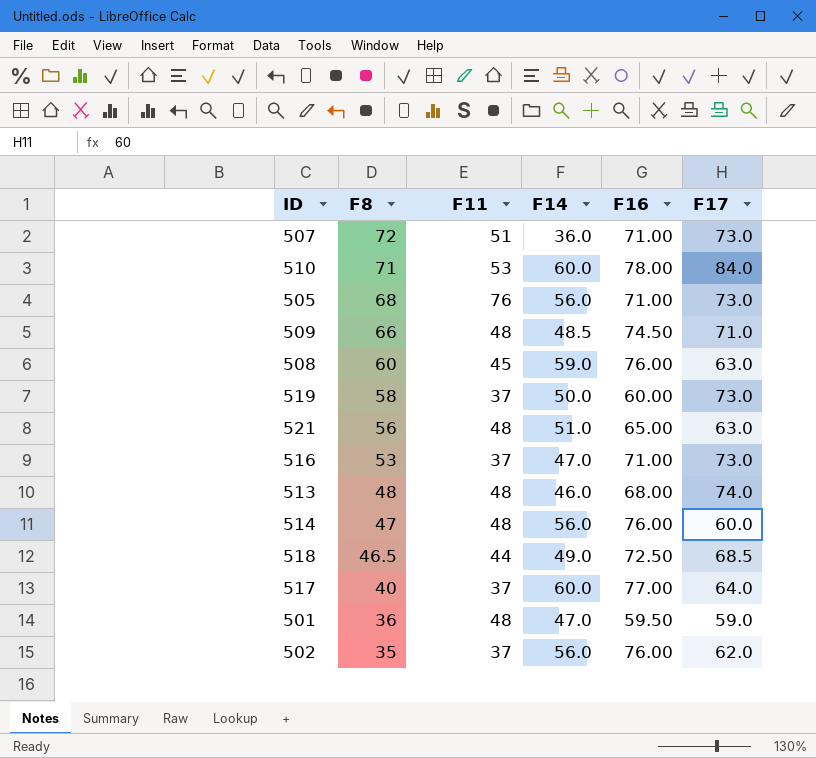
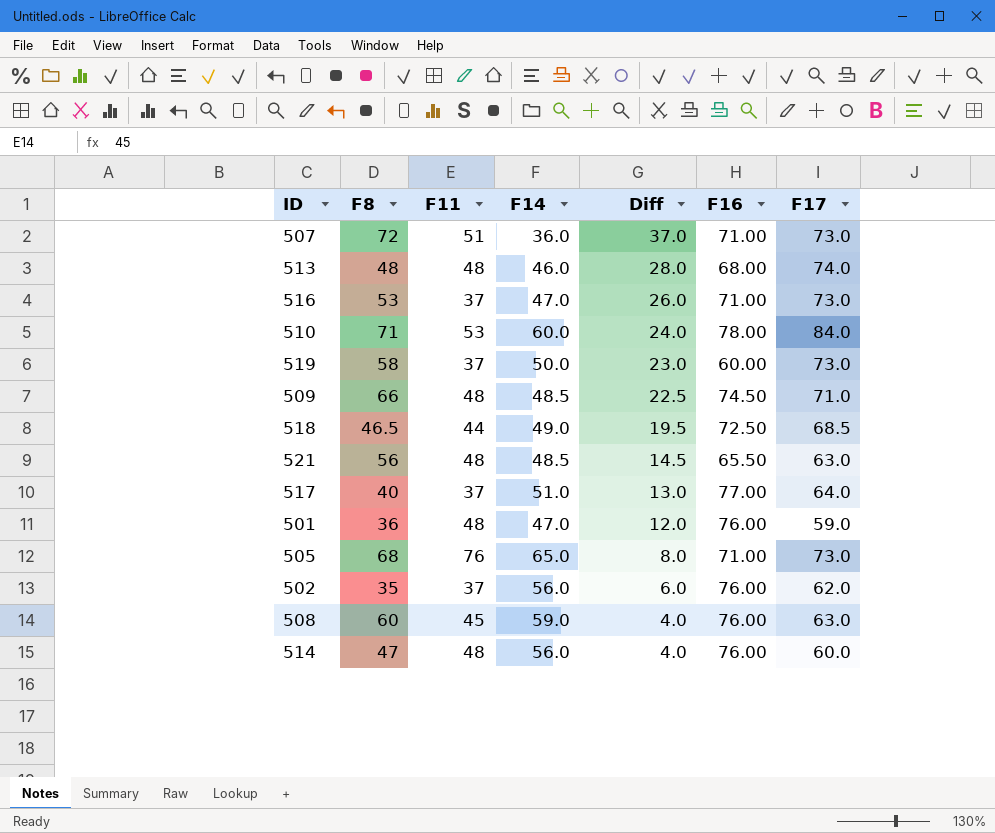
row order: F8 descending -> Diff descending
column Diff | formula: none -> [F17] - [F14]
521 | F14: 51.0 -> 48.5
521 | F16: 65.00 -> 65.50
517 | F14: 60.0 -> 51.0
501 | F16: 59.50 -> 76.00
505 | F14: 56.0 -> 65.0

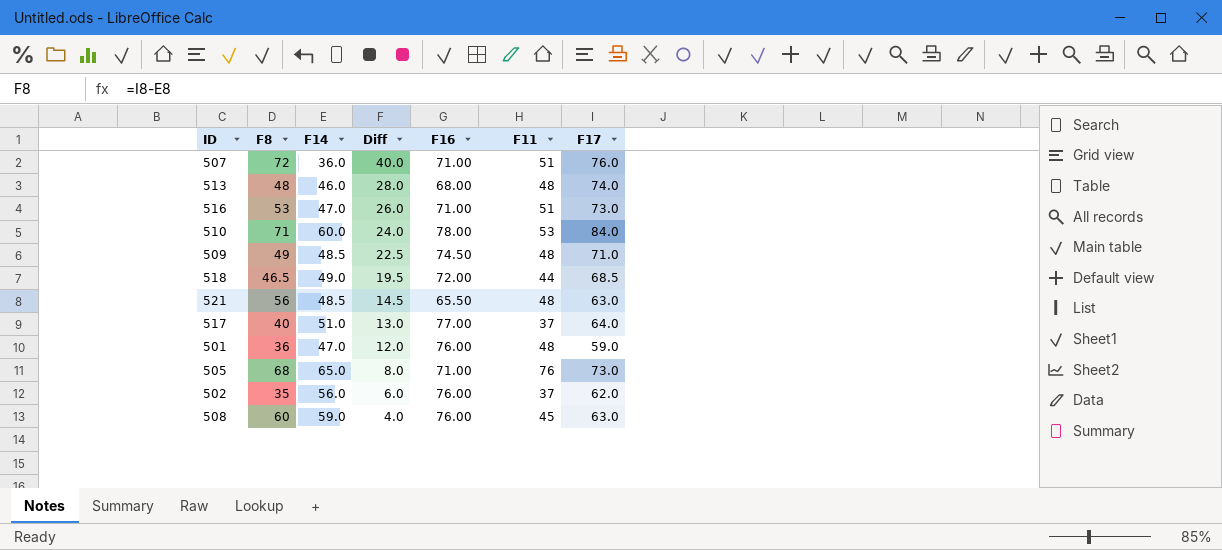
column F11 | position: 3 -> 6
row 519: 58 | 37 | 50.0 | 23.0 | 60.00 | 73.0 -> none
row 514: 47 | 48 | 56.0 | 4.0 | 76.00 | 60.0 -> none
507 | Diff: 37.0 -> 40.0
507 | F17: 73.0 -> 76.0
516 | F11: 37 -> 51
509 | F8: 66 -> 49
518 | F16: 72.50 -> 72.00

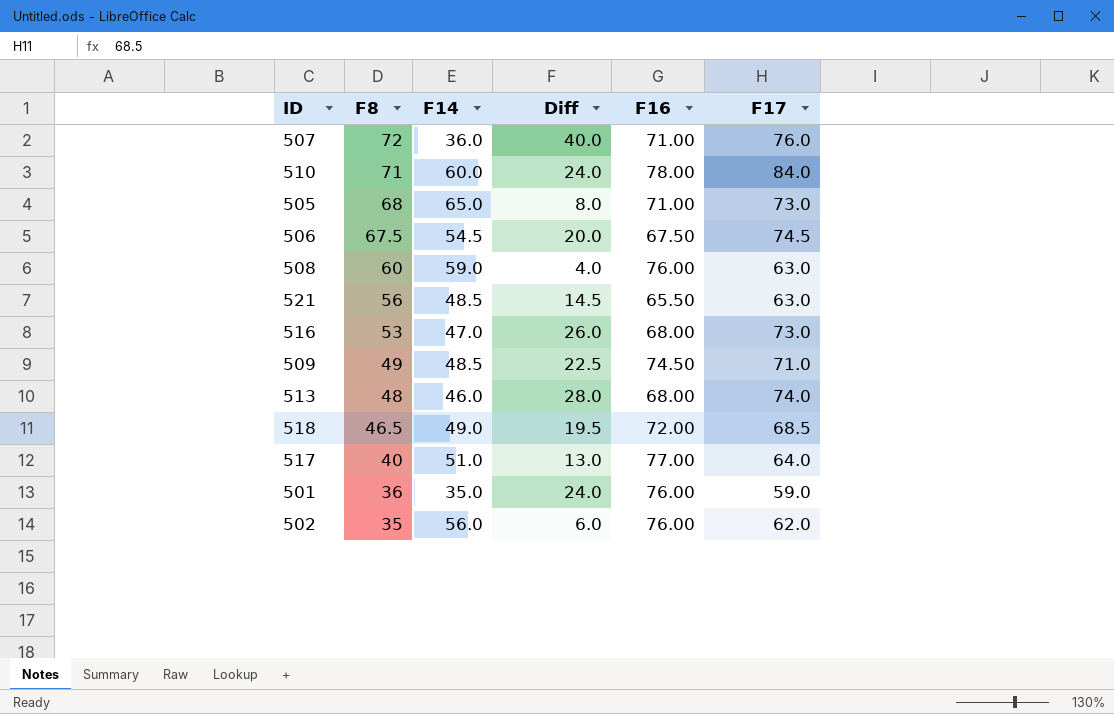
row order: Diff descending -> F8 descending
column F11 | position: 6 -> none
row 506: none -> 67.5 | 54.5 | 20.0 | 67.50 | 74.5
516 | F16: 71.00 -> 68.00
501 | F14: 47.0 -> 35.0
501 | Diff: 12.0 -> 24.0

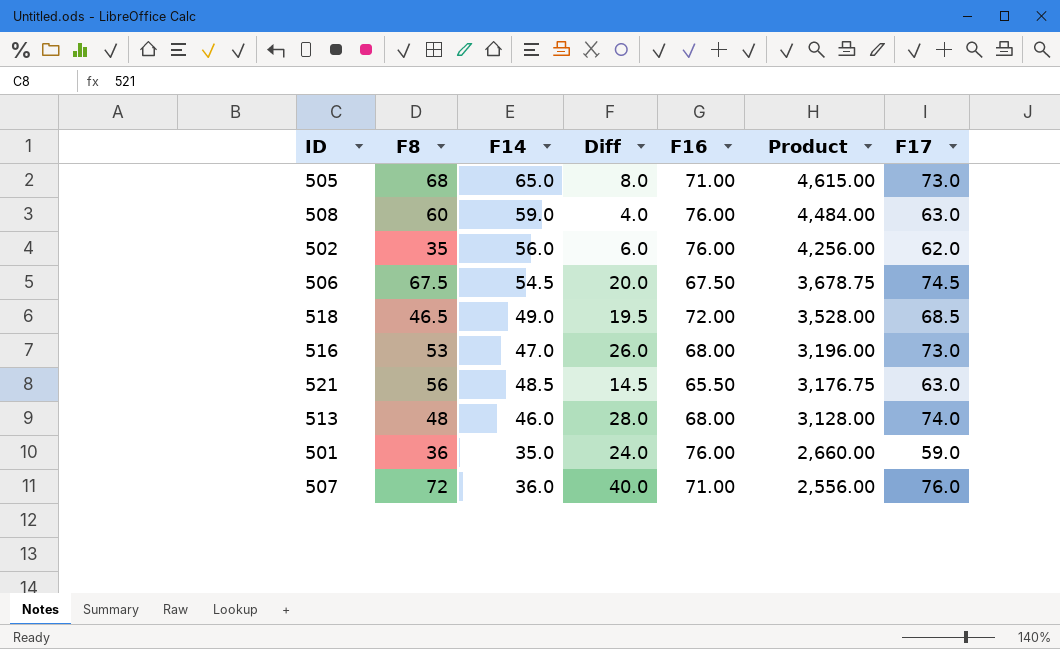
row order: F8 descending -> Product descending
column Product | formula: none -> [F14] * [F16]
row 510: 71 | 60.0 | 24.0 | 78.00 | 84.0 -> none
row 509: 49 | 48.5 | 22.5 | 74.50 | 71.0 -> none
row 517: 40 | 51.0 | 13.0 | 77.00 | 64.0 -> none

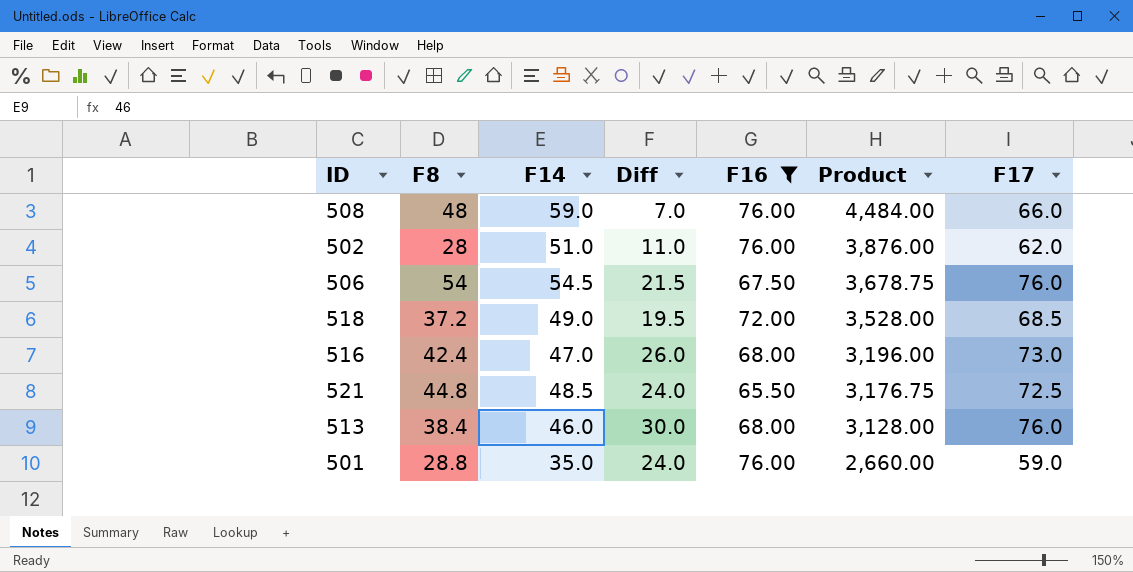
filter: none -> F16 != 71.00
508 | F8: 60 -> 48
508 | Diff: 4.0 -> 7.0
508 | F17: 63.0 -> 66.0
502 | F8: 35 -> 28
502 | F14: 56.0 -> 51.0
502 | Diff: 6.0 -> 11.0
502 | Product: 4,256.00 -> 3,876.00
506 | F8: 67.5 -> 54
506 | Diff: 20.0 -> 21.5
506 | F17: 74.5 -> 76.0
518 | F8: 46.5 -> 37.2
516 | F8: 53 -> 42.4
521 | F8: 56 -> 44.8
521 | Diff: 14.5 -> 24.0
521 | F17: 63.0 -> 72.5
513 | F8: 48 -> 38.4
513 | Diff: 28.0 -> 30.0
513 | F17: 74.0 -> 76.0
501 | F8: 36 -> 28.8

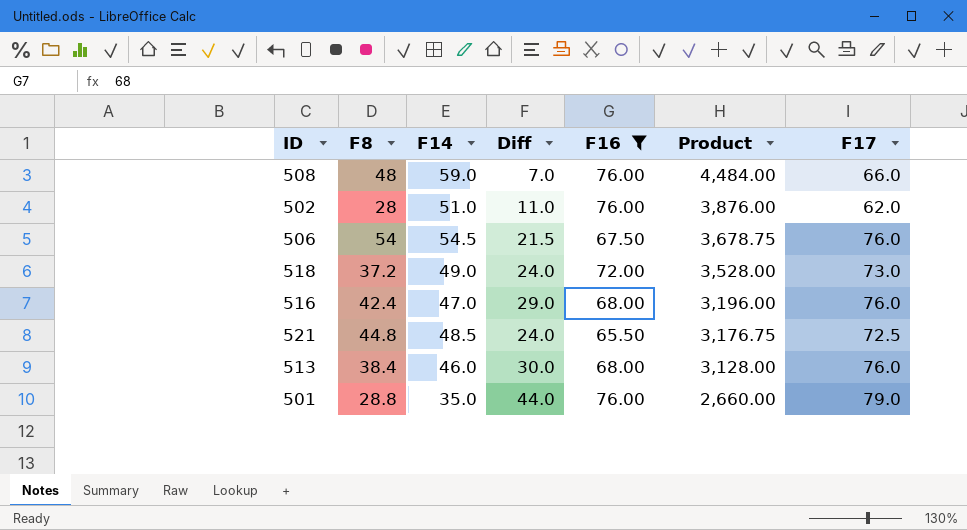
518 | Diff: 19.5 -> 24.0
518 | F17: 68.5 -> 73.0
516 | Diff: 26.0 -> 29.0
516 | F17: 73.0 -> 76.0
501 | Diff: 24.0 -> 44.0
501 | F17: 59.0 -> 79.0

